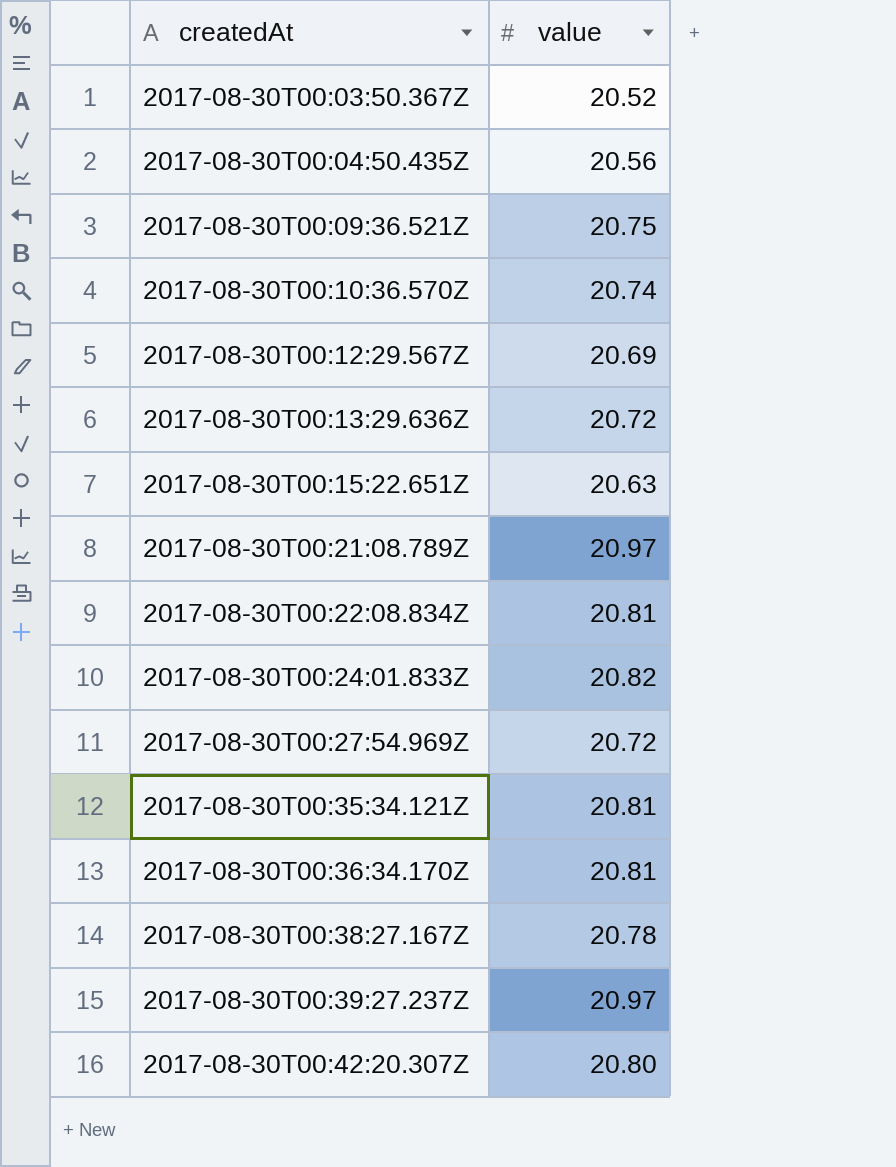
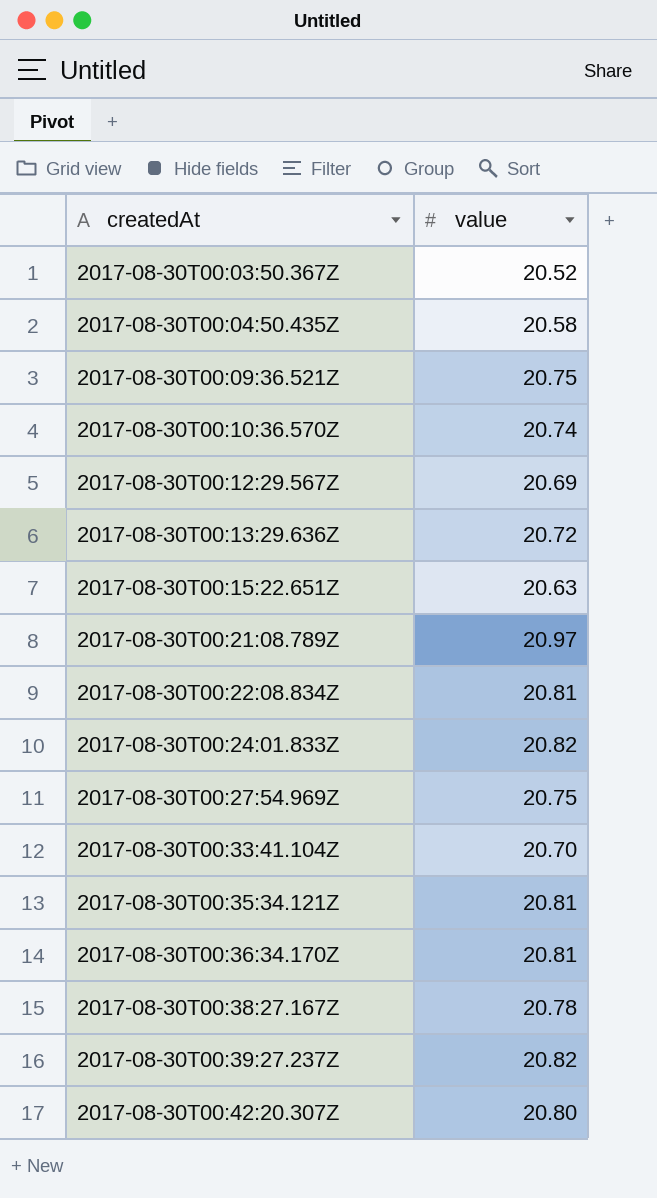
2017-08-30T00:04:50.435Z | value: 20.56 -> 20.58
2017-08-30T00:27:54.969Z | value: 20.72 -> 20.75
row 2017-08-30T00:33:41.104Z: none -> 20.70
2017-08-30T00:39:27.237Z | value: 20.97 -> 20.82

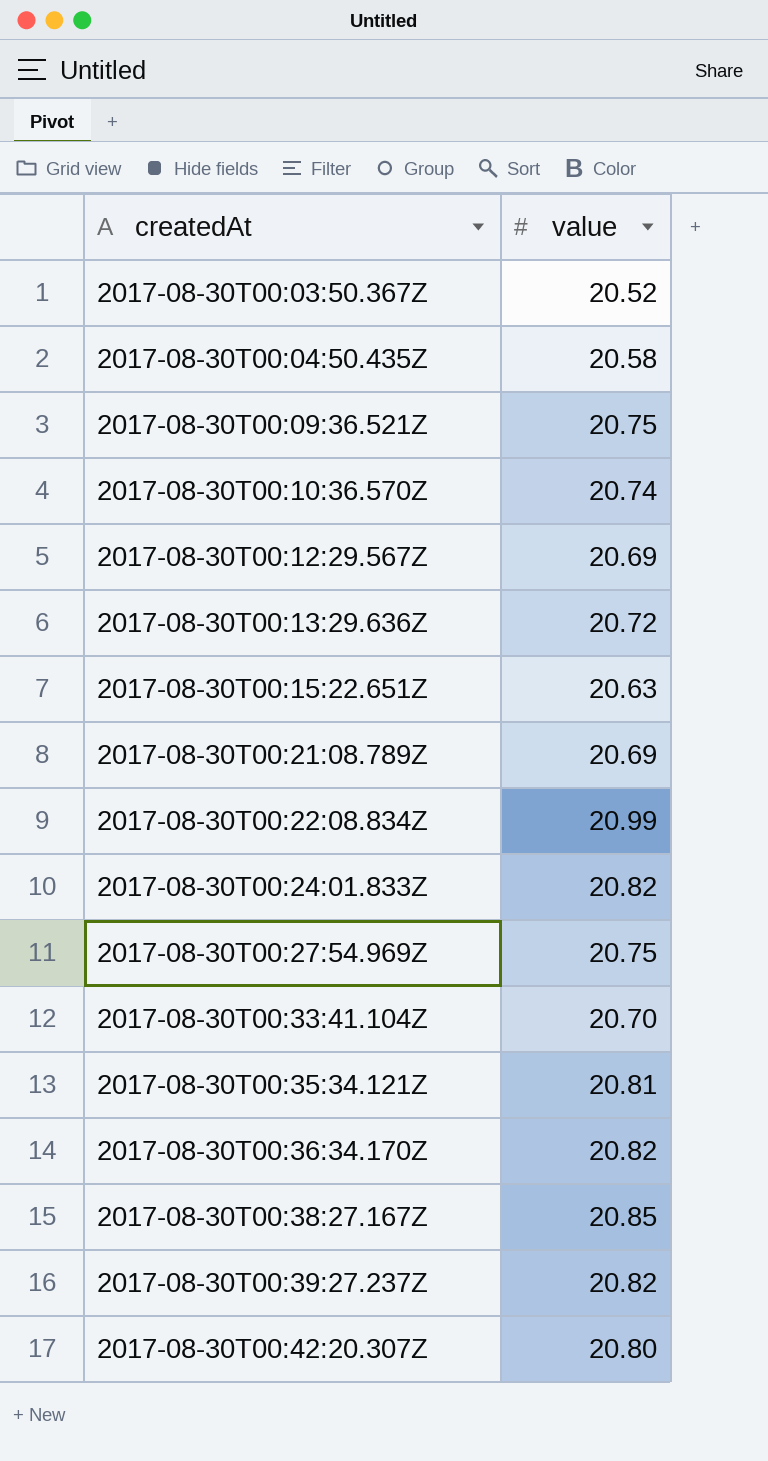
2017-08-30T00:21:08.789Z | value: 20.97 -> 20.69
2017-08-30T00:22:08.834Z | value: 20.81 -> 20.99
2017-08-30T00:36:34.170Z | value: 20.81 -> 20.82
2017-08-30T00:38:27.167Z | value: 20.78 -> 20.85

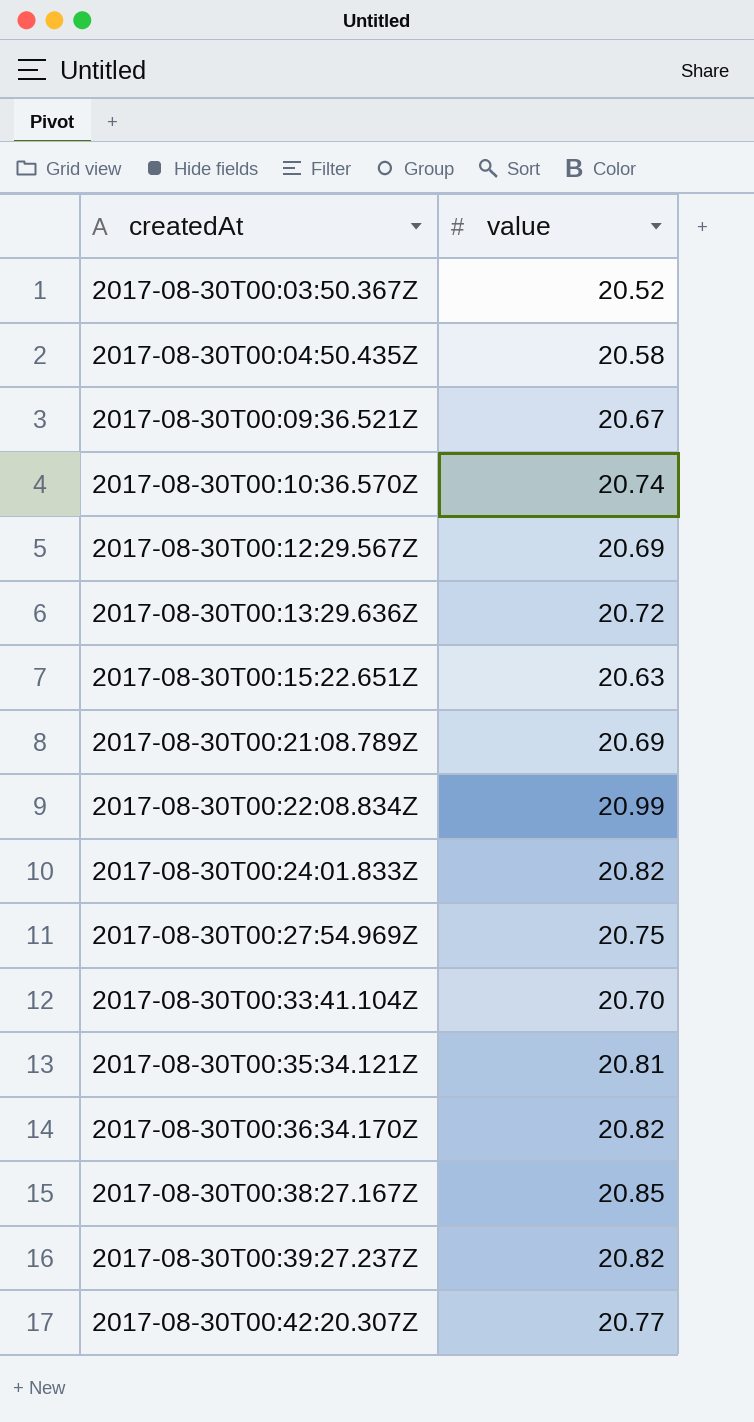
2017-08-30T00:09:36.521Z | value: 20.75 -> 20.67
2017-08-30T00:42:20.307Z | value: 20.80 -> 20.77

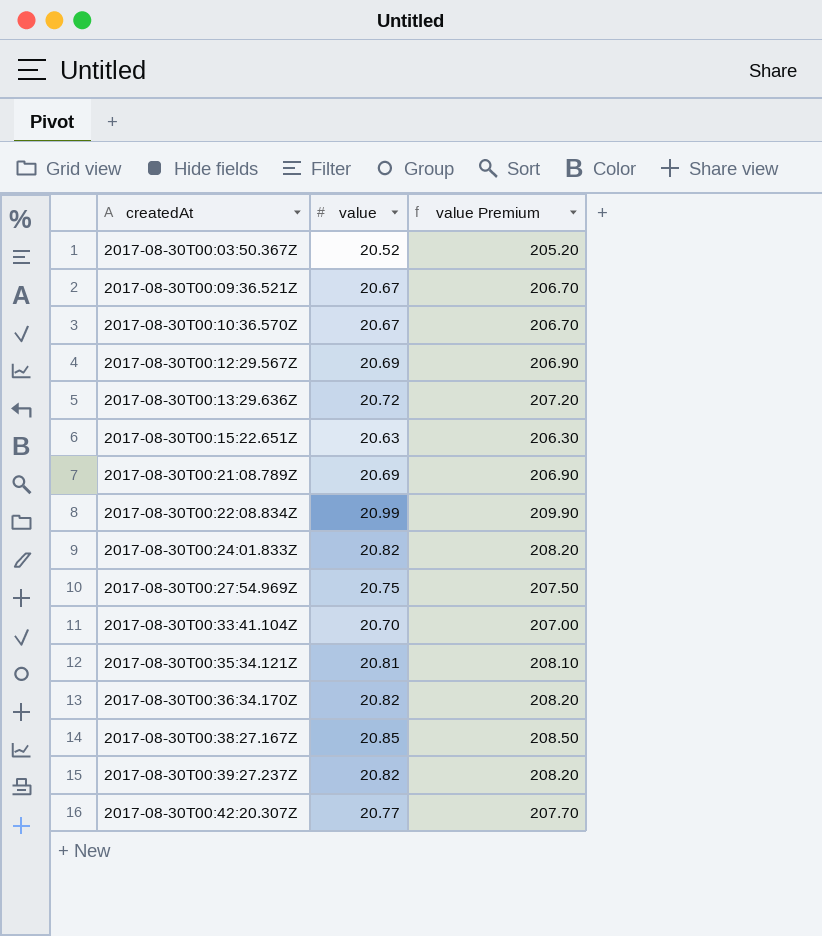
column value Premium | formula: none -> [value] * 10
row 2017-08-30T00:04:50.435Z: 20.58 -> none
2017-08-30T00:10:36.570Z | value: 20.74 -> 20.67

